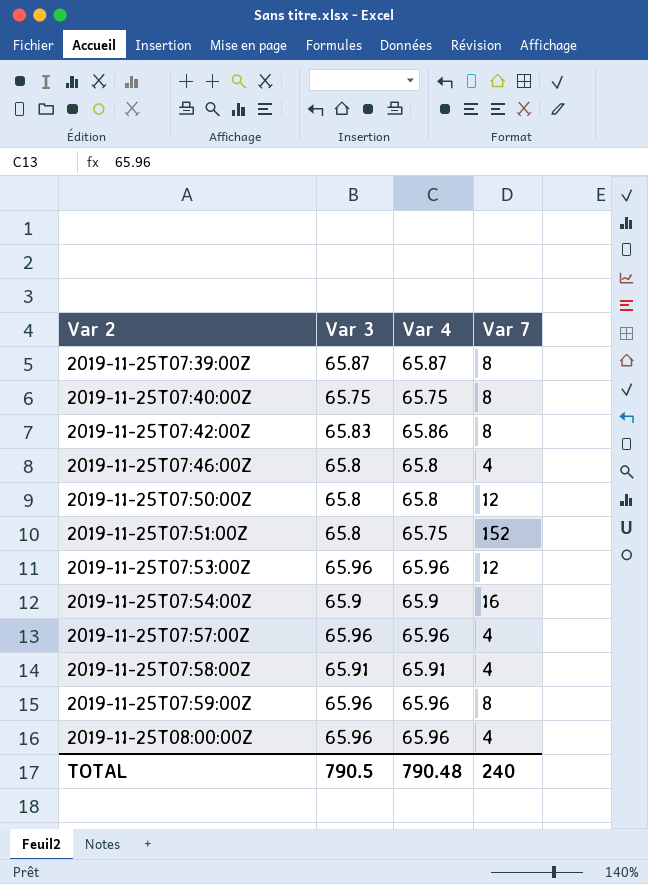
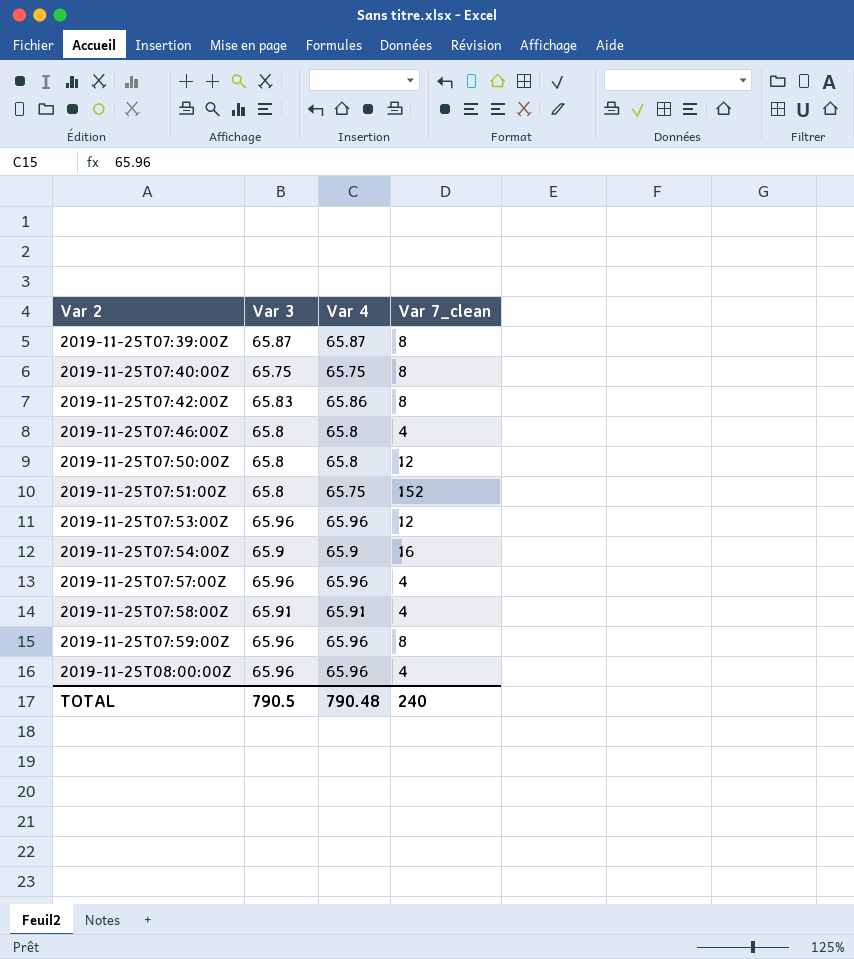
column name: Var 7 -> Var 7_clean

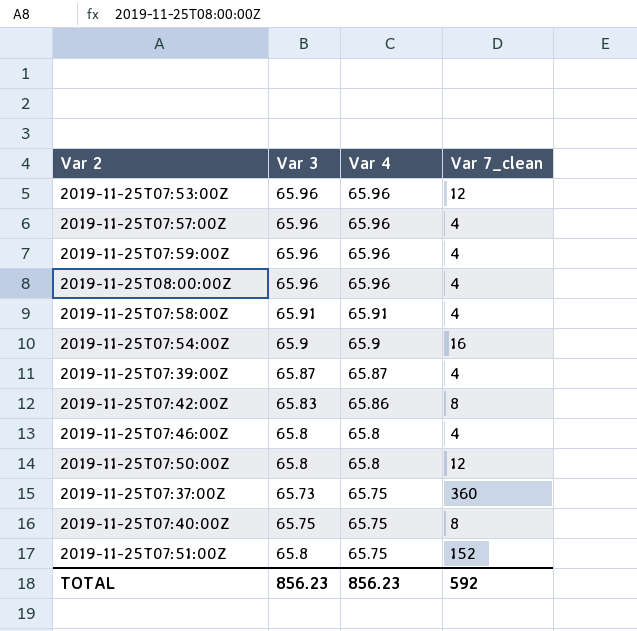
row order: Var 2 ascending -> Var 4 descending
2019-11-25T07:59:00Z | Var 7_clean: 8 -> 4
2019-11-25T07:39:00Z | Var 7_clean: 8 -> 4
row 2019-11-25T07:37:00Z: none -> 65.73 | 65.75 | 360
TOTAL | Var 3: 790.5 -> 856.23
TOTAL | Var 4: 790.48 -> 856.23
TOTAL | Var 7_clean: 240 -> 592

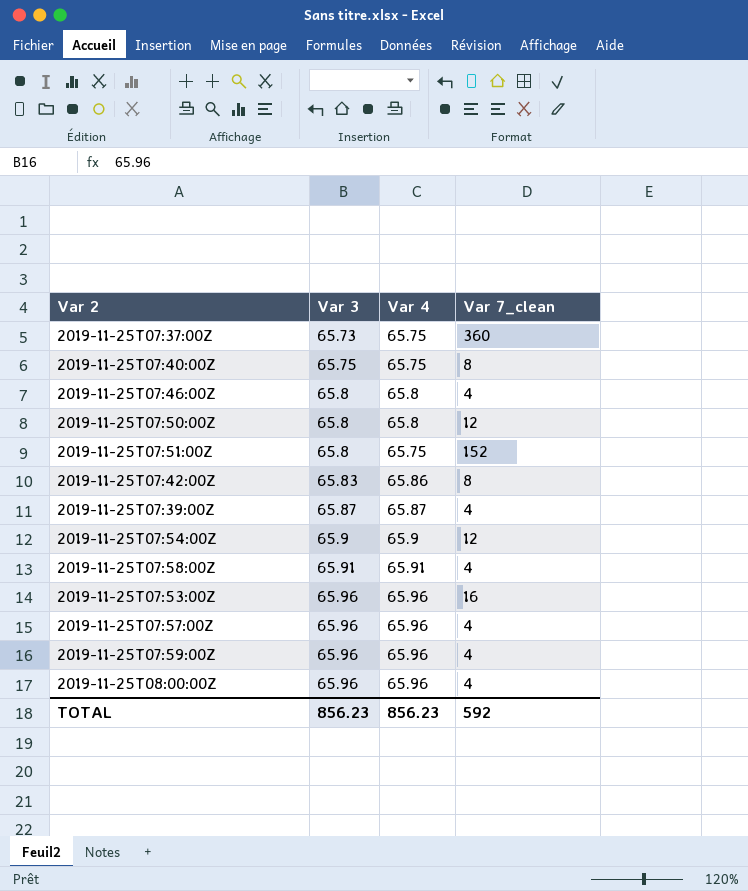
row order: Var 4 descending -> Var 3 ascending
2019-11-25T07:54:00Z | Var 7_clean: 16 -> 12
2019-11-25T07:53:00Z | Var 7_clean: 12 -> 16

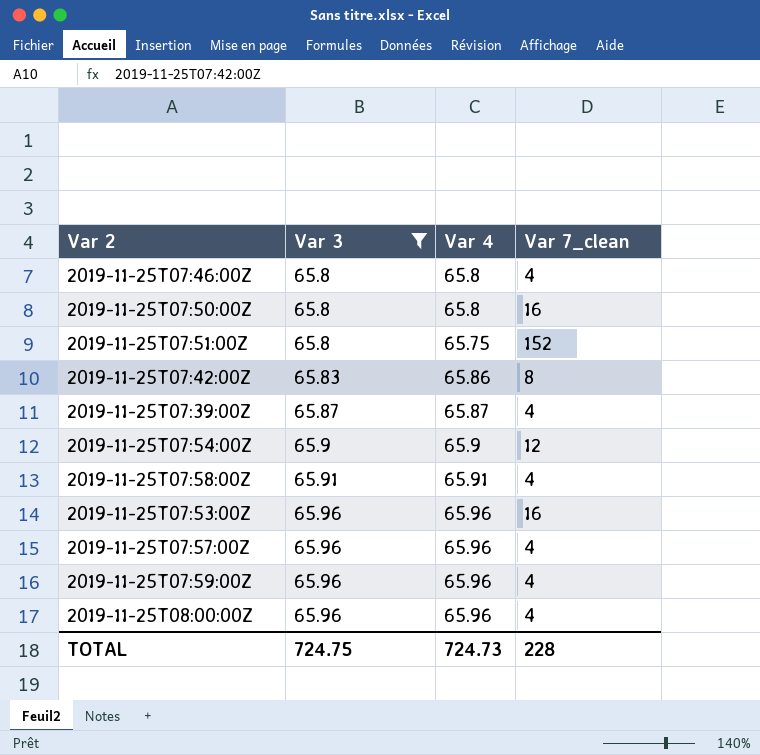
filter: none -> Var 3 >= 65.8
2019-11-25T07:50:00Z | Var 7_clean: 12 -> 16
TOTAL | Var 3: 856.23 -> 724.75
TOTAL | Var 4: 856.23 -> 724.73
TOTAL | Var 7_clean: 592 -> 228

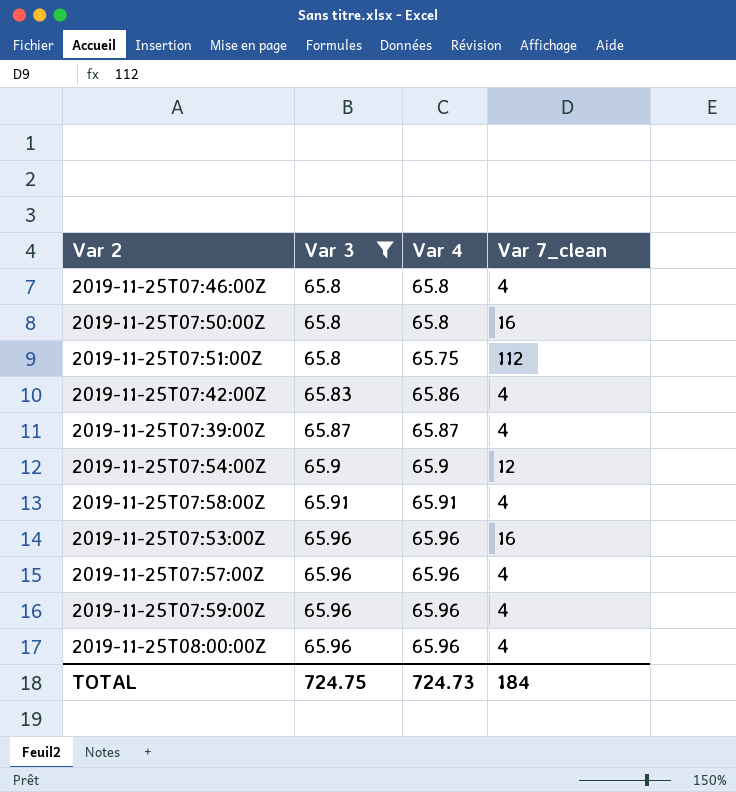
2019-11-25T07:51:00Z | Var 7_clean: 152 -> 112
2019-11-25T07:42:00Z | Var 7_clean: 8 -> 4
TOTAL | Var 7_clean: 228 -> 184

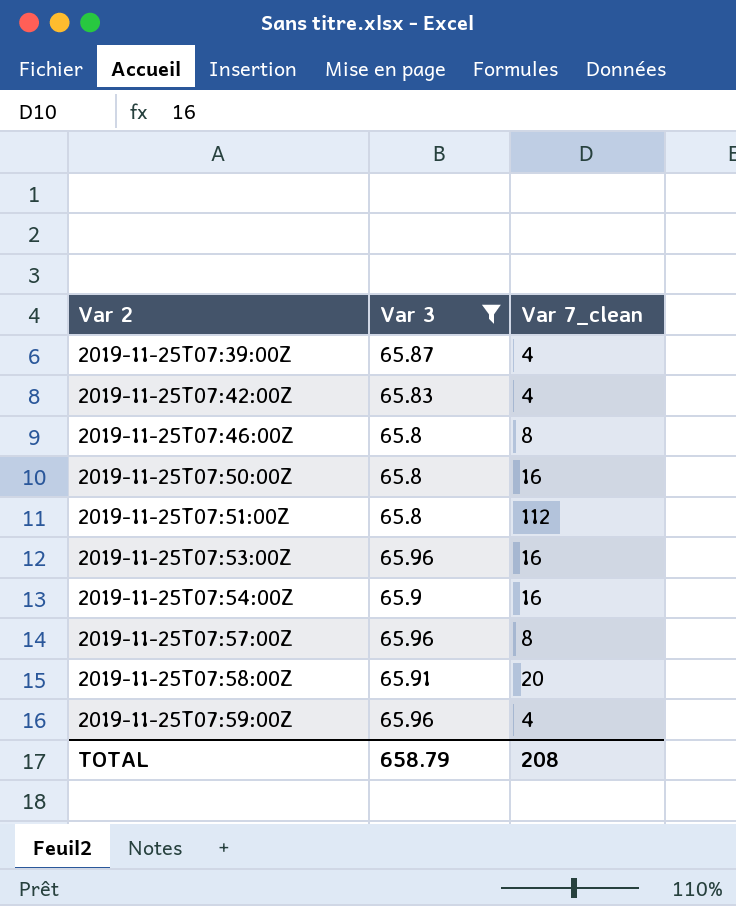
row order: Var 3 ascending -> Var 2 ascending
column Var 4 | position: 3 -> none
row 2019-11-25T08:00:00Z: 65.96 | 65.96 | 4 -> none
2019-11-25T07:46:00Z | Var 7_clean: 4 -> 8
2019-11-25T07:54:00Z | Var 7_clean: 12 -> 16
2019-11-25T07:57:00Z | Var 7_clean: 4 -> 8
2019-11-25T07:58:00Z | Var 7_clean: 4 -> 20
TOTAL | Var 3: 724.75 -> 658.79
TOTAL | Var 7_clean: 184 -> 208

